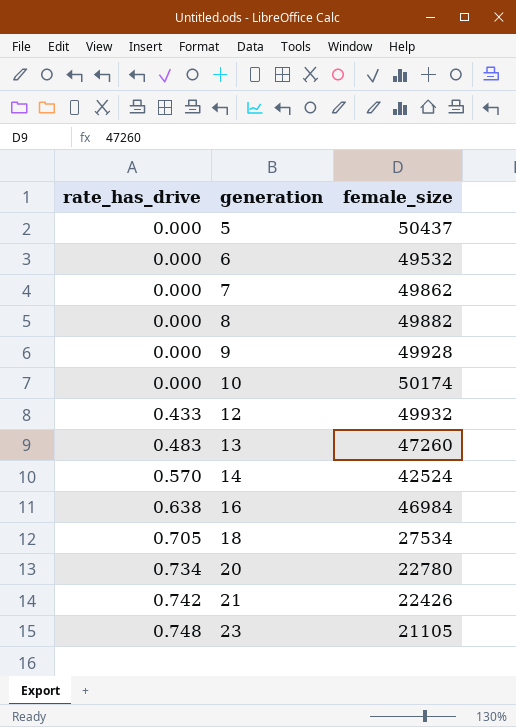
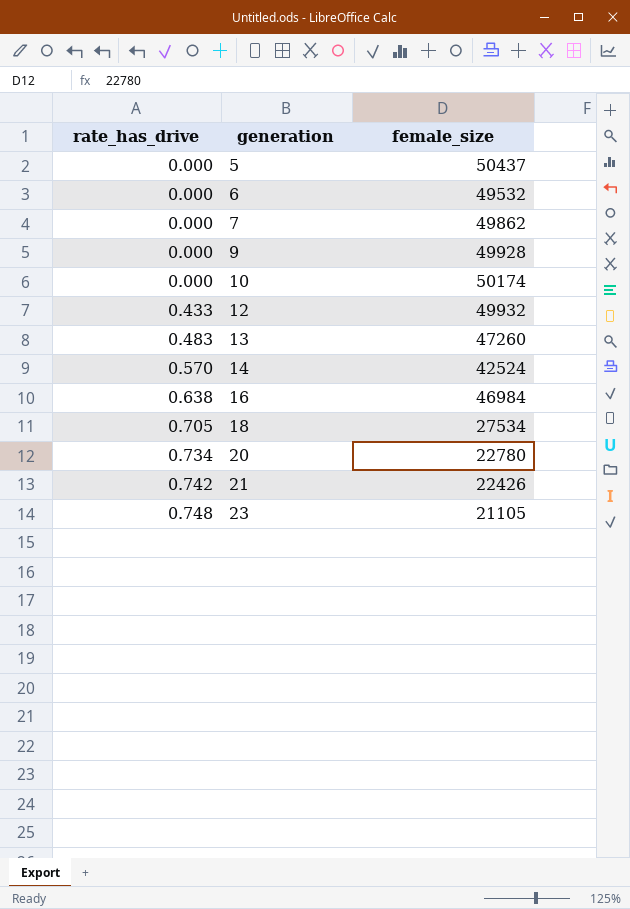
row 8: 0.000 | 49882 -> none

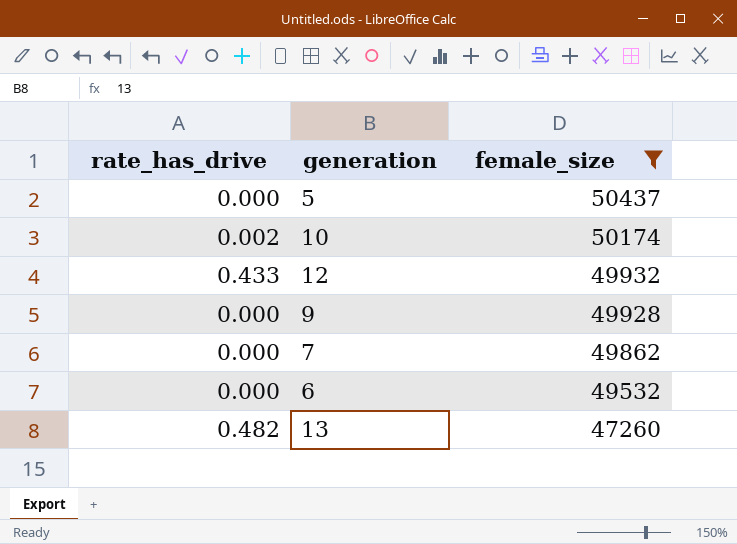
filter: none -> female_size >= 47260
row order: rate_has_drive ascending -> female_size descending
10 | rate_has_drive: 0.000 -> 0.002
13 | rate_has_drive: 0.483 -> 0.482

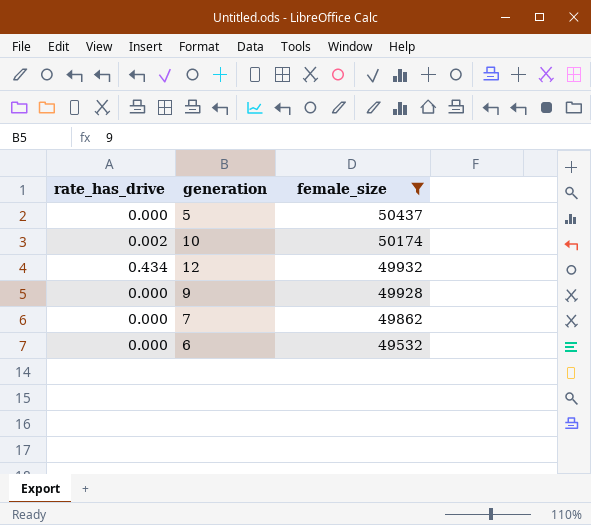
row 13: 0.482 | 47260 -> none
12 | rate_has_drive: 0.433 -> 0.434

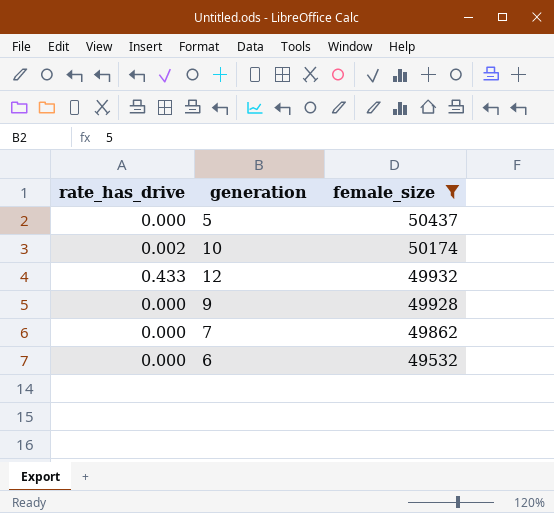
12 | rate_has_drive: 0.434 -> 0.433

